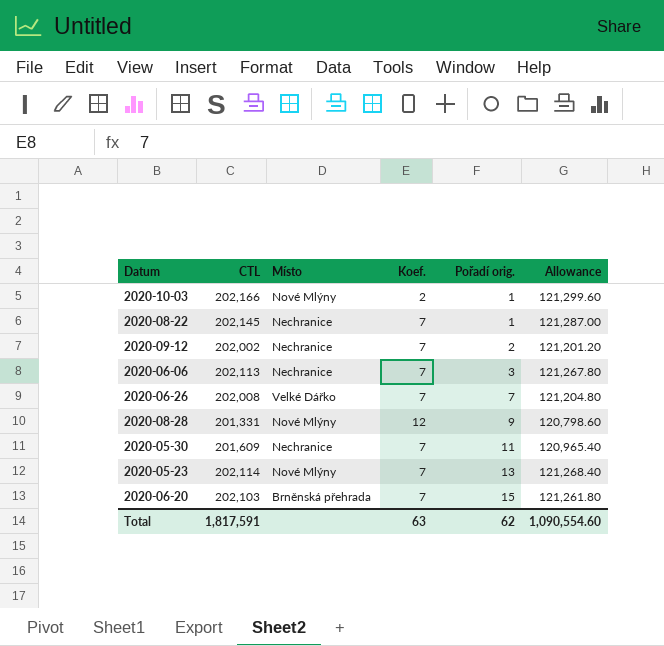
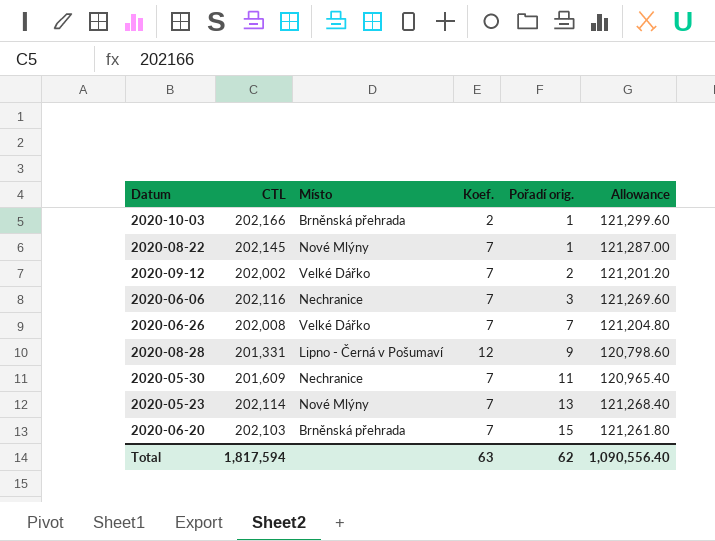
2020-10-03 | Místo: Nové Mlýny -> Brněnská přehrada
2020-08-22 | Místo: Nechranice -> Nové Mlýny
2020-09-12 | Místo: Nechranice -> Velké Dářko
2020-06-06 | CTL: 202,113 -> 202,116
2020-06-06 | Allowance: 121,267.80 -> 121,269.60
2020-08-28 | Místo: Nové Mlýny -> Lipno - Černá v Pošumaví
Total | CTL: 1,817,591 -> 1,817,594
Total | Allowance: 1,090,554.60 -> 1,090,556.40

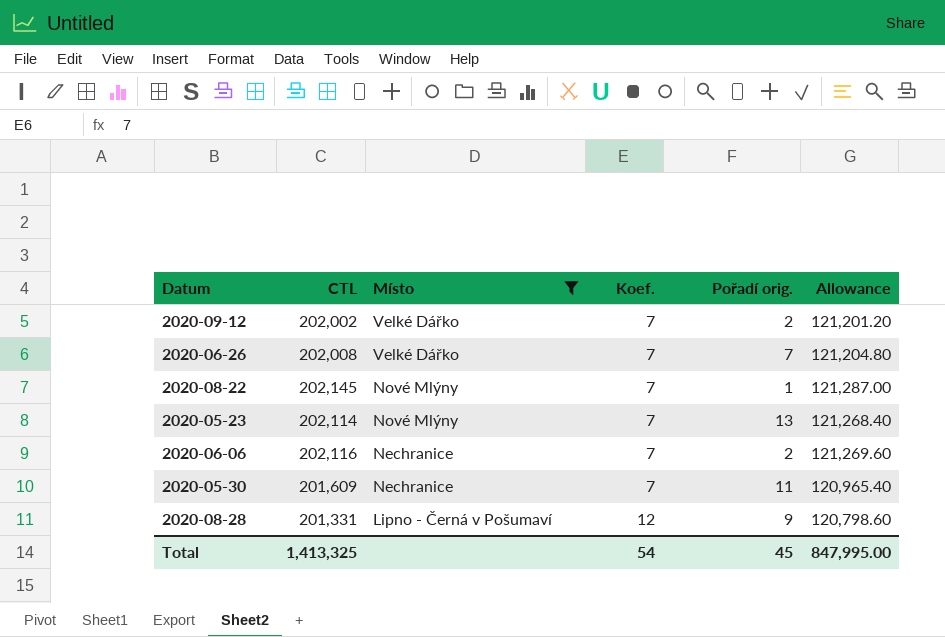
filter: none -> Místo != Brněnská přehrada
row order: Pořadí orig. ascending -> Místo descending
2020-06-06 | Pořadí orig.: 3 -> 2
Total | CTL: 1,817,594 -> 1,413,325
Total | Koef.: 63 -> 54
Total | Pořadí orig.: 62 -> 45
Total | Allowance: 1,090,556.40 -> 847,995.00

